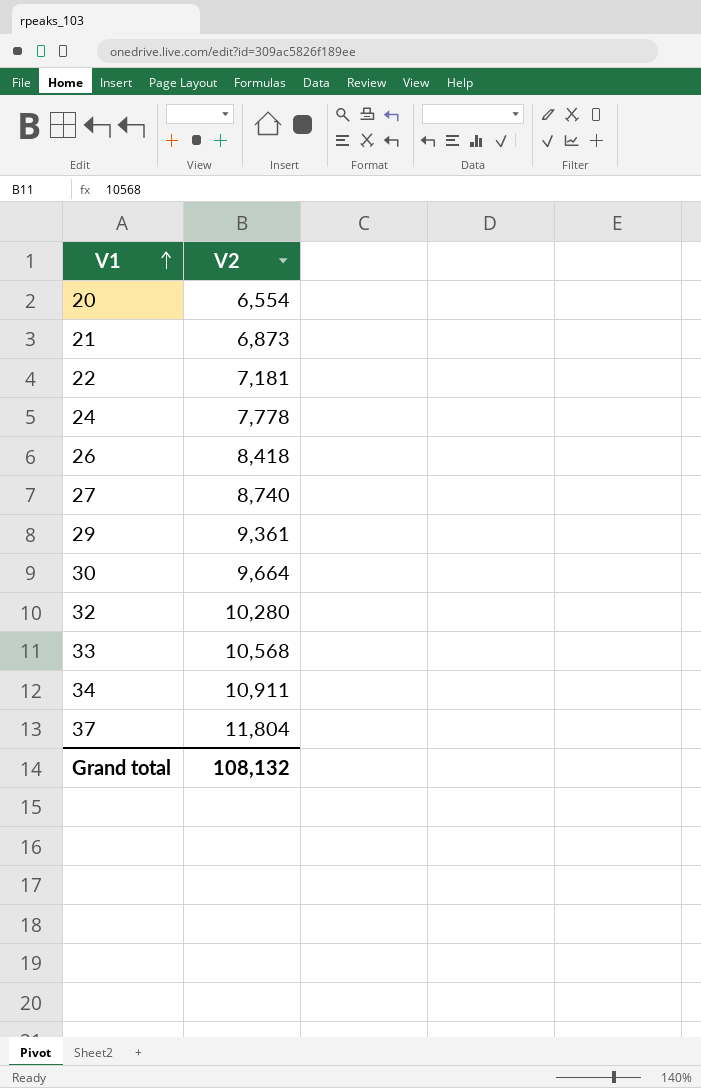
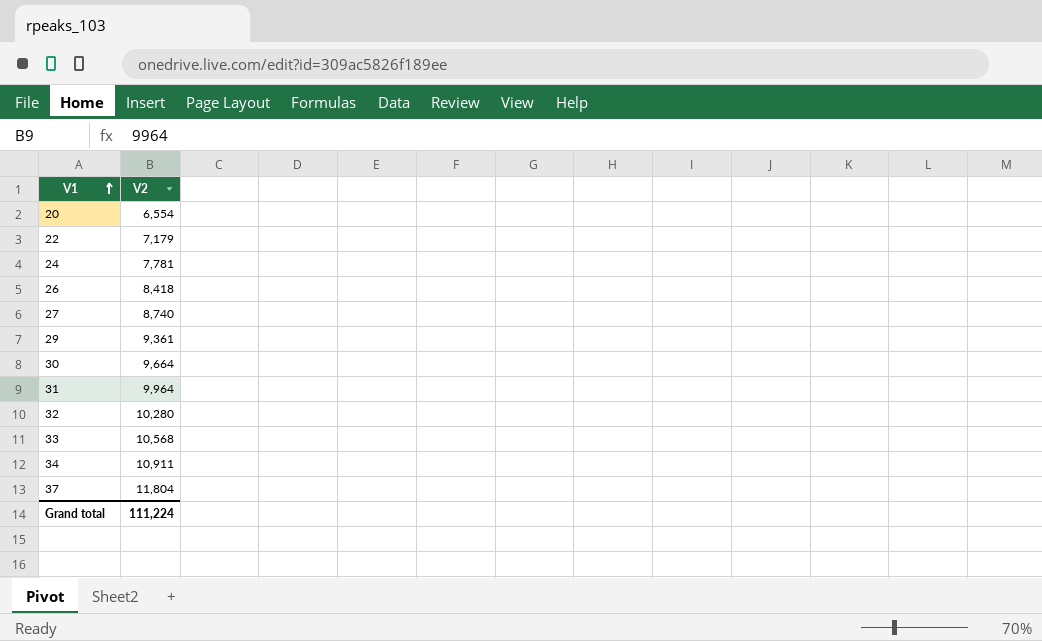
row 21: 6,873 -> none
22 | V2: 7,181 -> 7,179
24 | V2: 7,778 -> 7,781
row 31: none -> 9,964
Grand total | V2: 108,132 -> 111,224

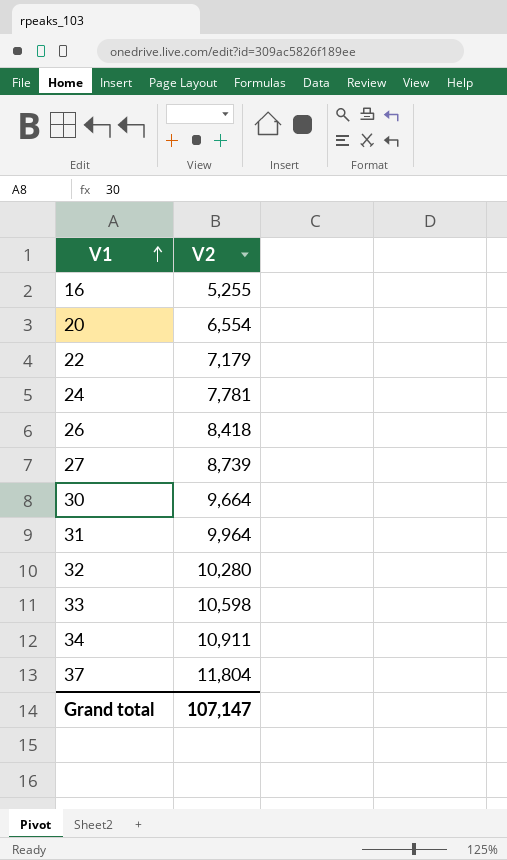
row 29: 9,361 -> none
row 16: none -> 5,255
27 | V2: 8,740 -> 8,739
33 | V2: 10,568 -> 10,598
Grand total | V2: 111,224 -> 107,147

